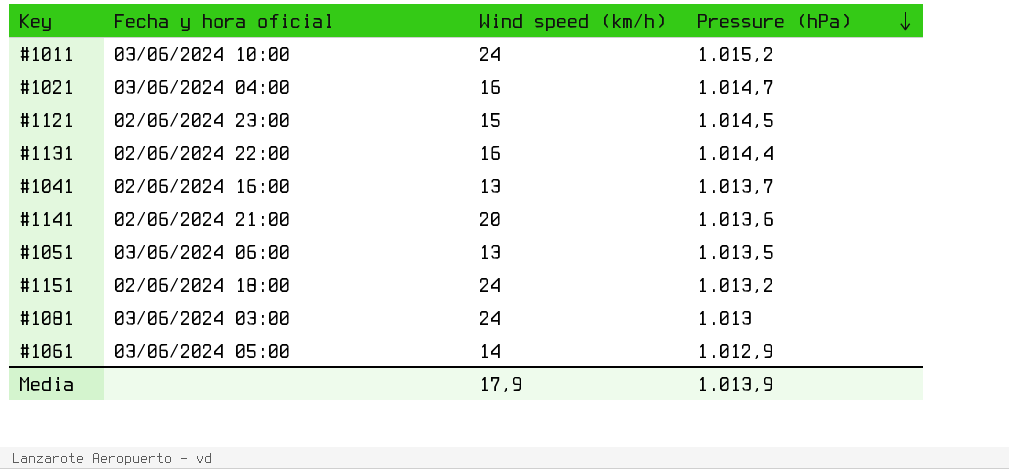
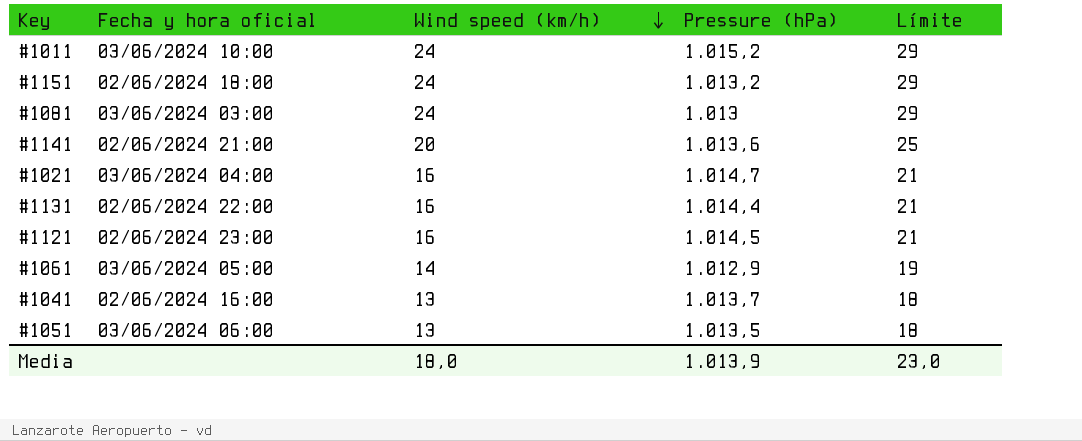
row order: Pressure (hPa) descending -> Wind speed (km/h) descending
column Límite | formula: none -> [Wind speed (km/h)] + 5
#1121 | Wind speed (km/h): 15 -> 16
Media | Wind speed (km/h): 17,9 -> 18,0

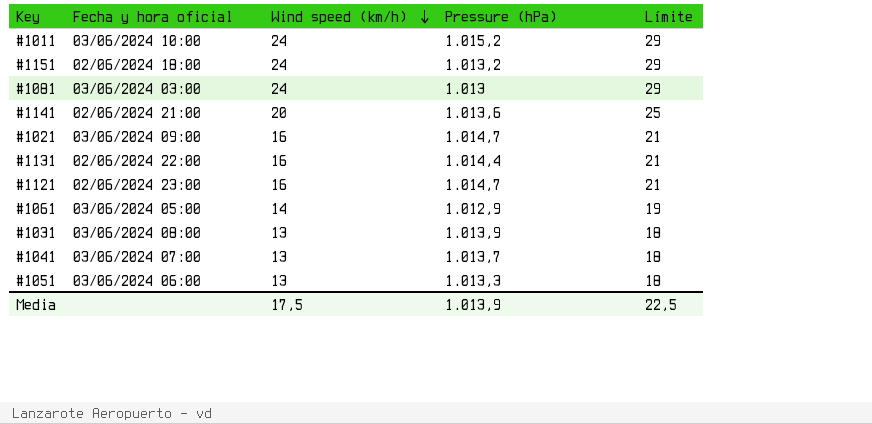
#1021 | Fecha y hora oficial: 03/06/2024 04:00 -> 03/06/2024 09:00
#1121 | Pressure (hPa): 1.014,5 -> 1.014,7
row #1031: none -> 03/06/2024 08:00 | 13 | 1.013,9 | 18
#1041 | Fecha y hora oficial: 02/06/2024 16:00 -> 03/06/2024 07:00
#1051 | Pressure (hPa): 1.013,5 -> 1.013,3
Media | Wind speed (km/h): 18,0 -> 17,5
Media | Límite: 23,0 -> 22,5

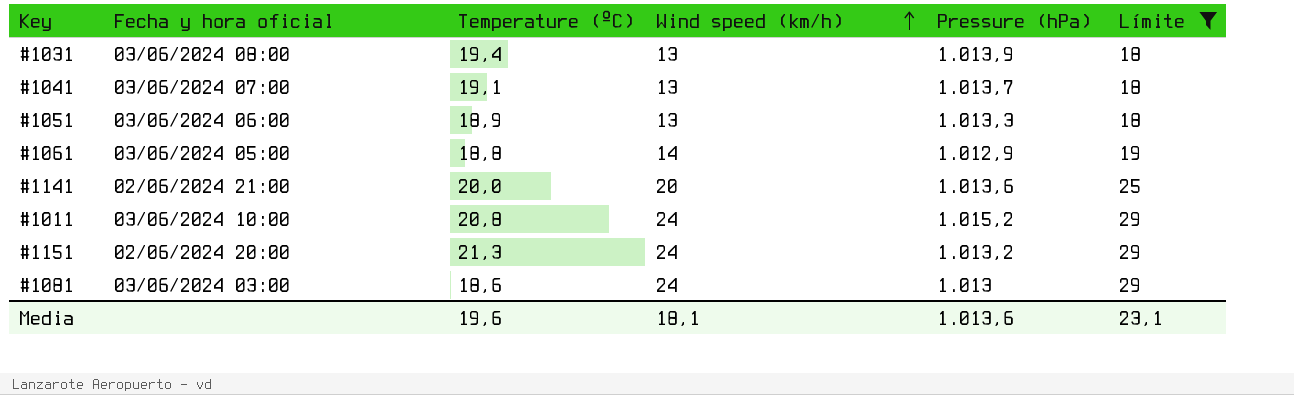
filter: none -> Límite != 21
row order: Wind speed (km/h) descending -> Wind speed (km/h) ascending
column Temperature (ºC) | position: none -> 3
#1151 | Fecha y hora oficial: 02/06/2024 18:00 -> 02/06/2024 20:00
Media | Wind speed (km/h): 17,5 -> 18,1
Media | Pressure (hPa): 1.013,9 -> 1.013,6
Media | Límite: 22,5 -> 23,1

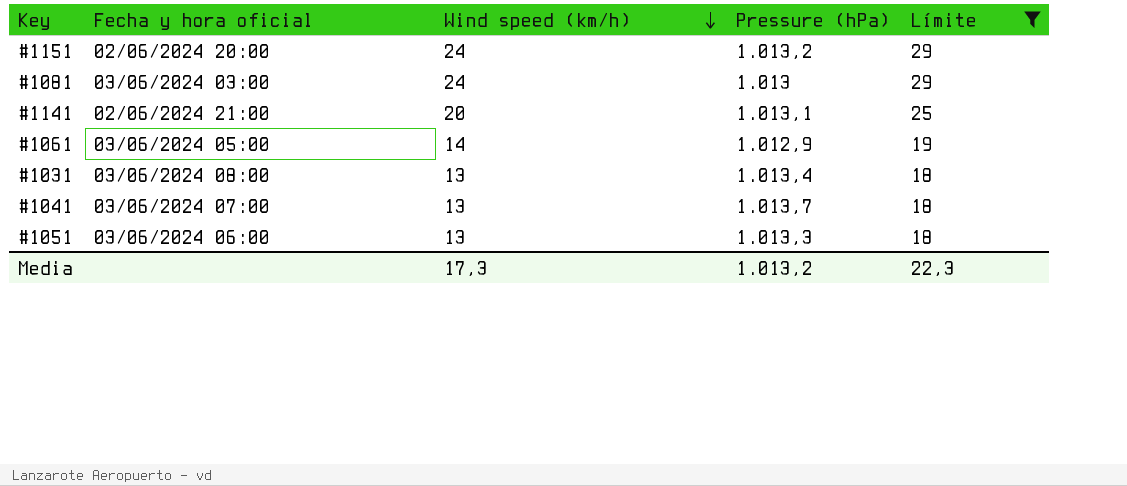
row order: Wind speed (km/h) ascending -> Wind speed (km/h) descending
column Temperature (ºC) | position: 3 -> none
row #1011: 03/06/2024 10:00 | 20,8 | 24 | 1.015,2 | 29 -> none
#1141 | Pressure (hPa): 1.013,6 -> 1.013,1
#1031 | Pressure (hPa): 1.013,9 -> 1.013,4
Media | Wind speed (km/h): 18,1 -> 17,3
Media | Pressure (hPa): 1.013,6 -> 1.013,2
Media | Límite: 23,1 -> 22,3

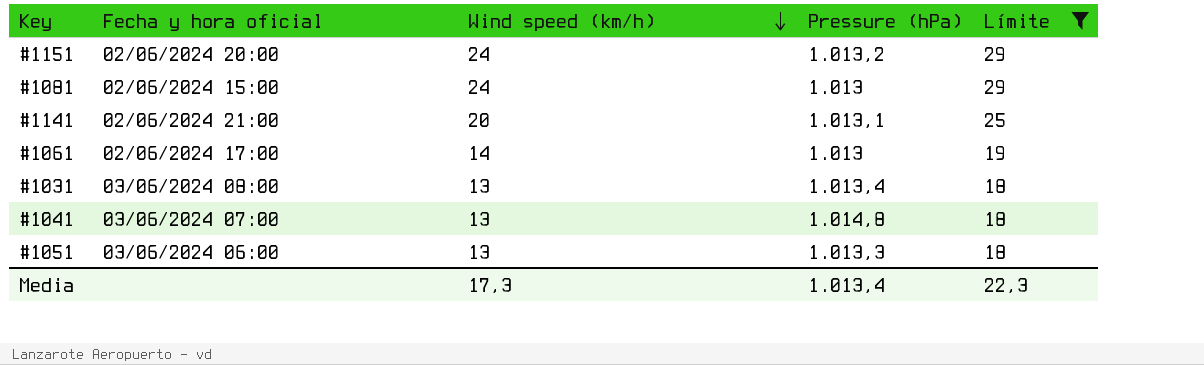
#1081 | Fecha y hora oficial: 03/06/2024 03:00 -> 02/06/2024 15:00
#1061 | Fecha y hora oficial: 03/06/2024 05:00 -> 02/06/2024 17:00
#1061 | Pressure (hPa): 1.012,9 -> 1.013
#1041 | Pressure (hPa): 1.013,7 -> 1.014,8
Media | Pressure (hPa): 1.013,2 -> 1.013,4

